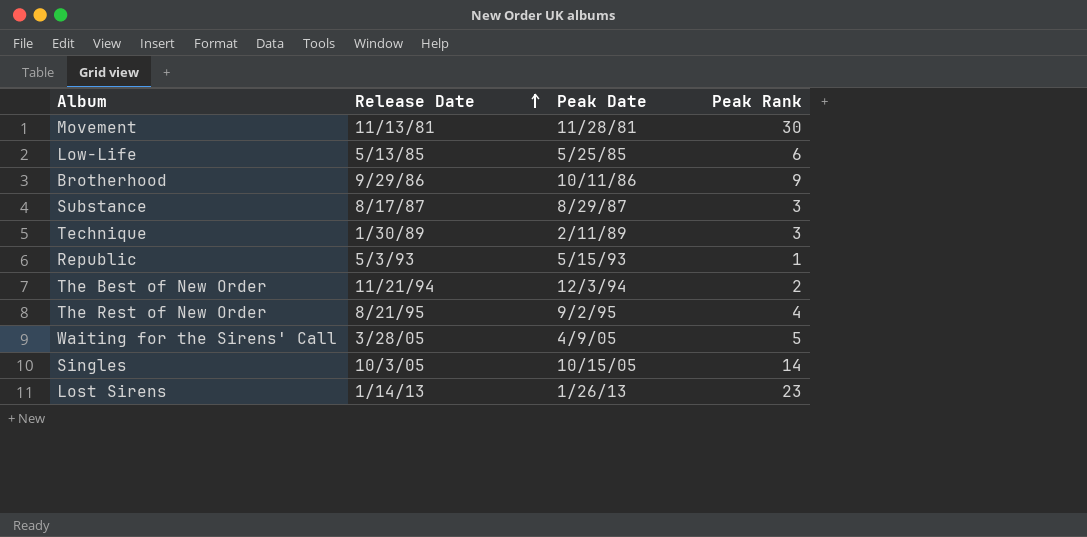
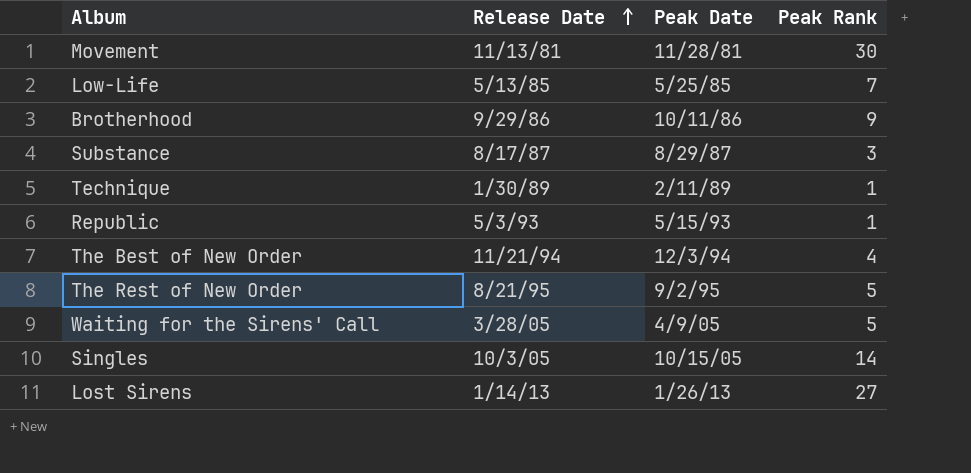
Low-Life | Peak Rank: 6 -> 7
Technique | Peak Rank: 3 -> 1
The Best of New Order | Peak Rank: 2 -> 4
The Rest of New Order | Peak Rank: 4 -> 5
Lost Sirens | Peak Rank: 23 -> 27

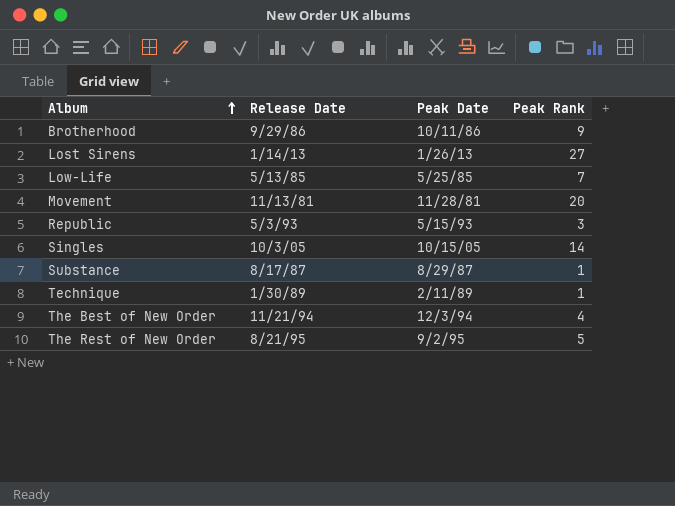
row order: Release Date ascending -> Album ascending
row Waiting for the Sirens' Call: 3/28/05 | 4/9/05 | 5 -> none
Movement | Peak Rank: 30 -> 20
Republic | Peak Rank: 1 -> 3
Substance | Peak Rank: 3 -> 1

